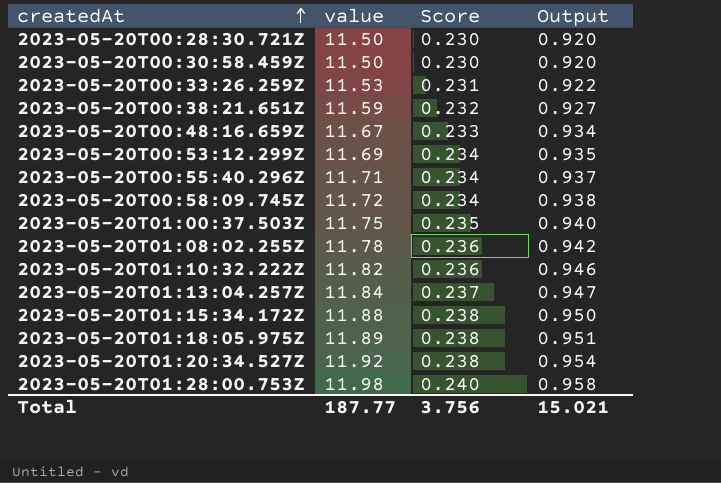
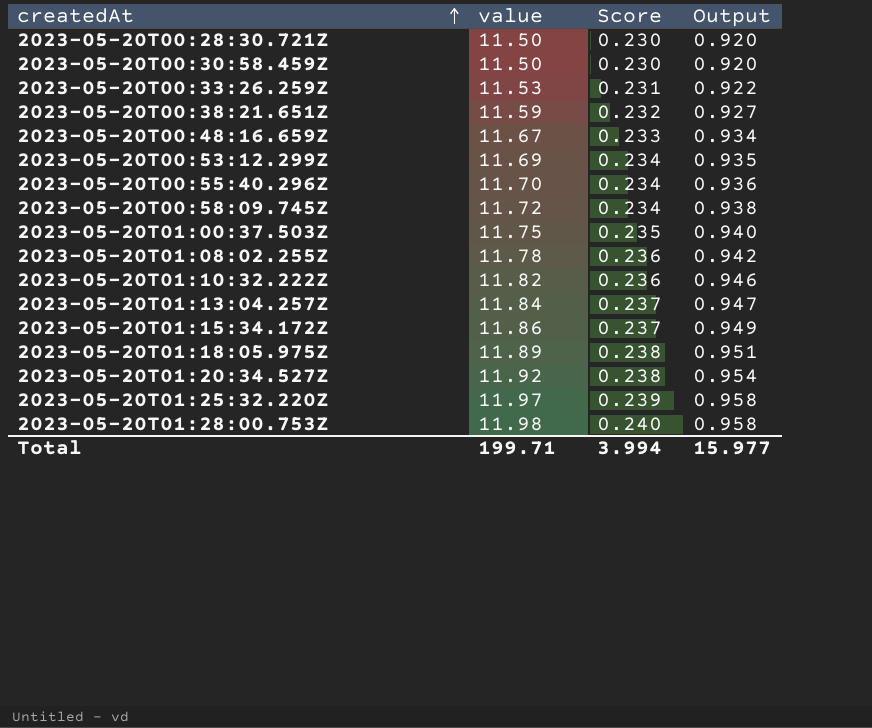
2023-05-20T00:55:40.296Z | value: 11.71 -> 11.70
2023-05-20T00:55:40.296Z | Output: 0.937 -> 0.936
2023-05-20T01:15:34.172Z | value: 11.88 -> 11.86
2023-05-20T01:15:34.172Z | Score: 0.238 -> 0.237
2023-05-20T01:15:34.172Z | Output: 0.950 -> 0.949
row 2023-05-20T01:25:32.220Z: none -> 11.97 | 0.239 | 0.958
Total | value: 187.77 -> 199.71
Total | Score: 3.756 -> 3.994
Total | Output: 15.021 -> 15.977

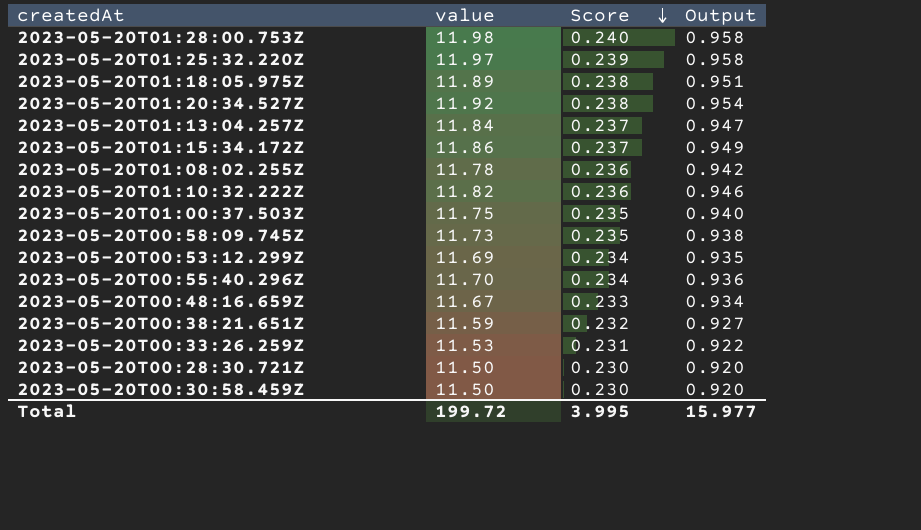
row order: createdAt ascending -> Score descending
2023-05-20T00:58:09.745Z | value: 11.72 -> 11.73
2023-05-20T00:58:09.745Z | Score: 0.234 -> 0.235
Total | value: 199.71 -> 199.72
Total | Score: 3.994 -> 3.995

